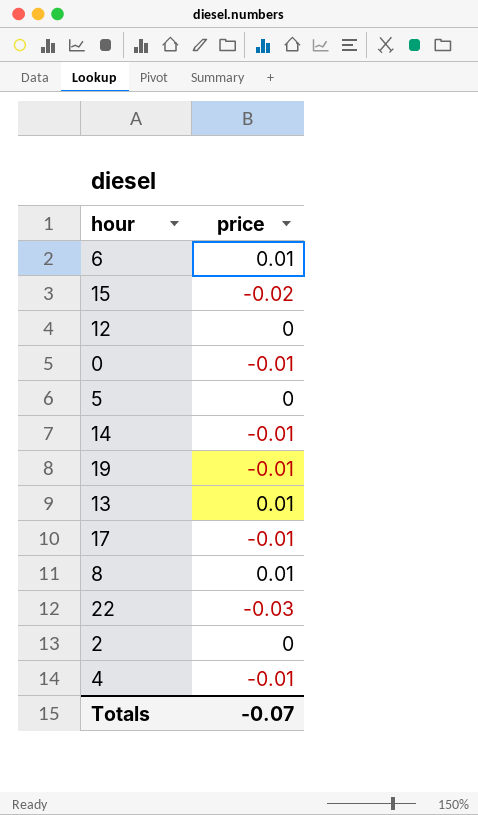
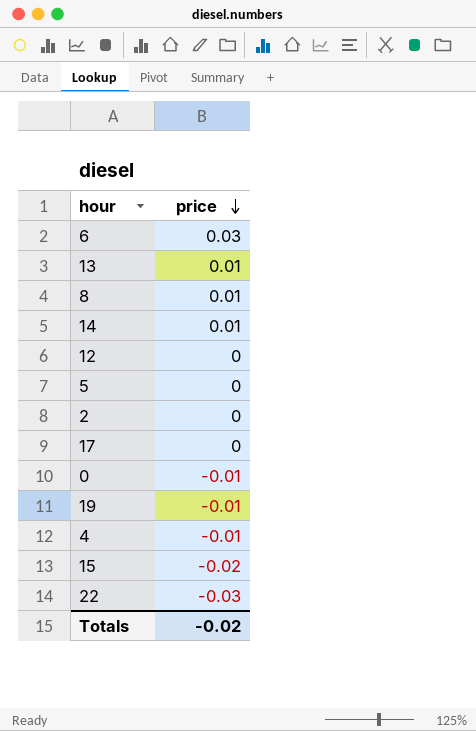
row order: none -> price descending
6 | price: 0.01 -> 0.03
14 | price: -0.01 -> 0.01
17 | price: -0.01 -> 0
Totals | price: -0.07 -> -0.02

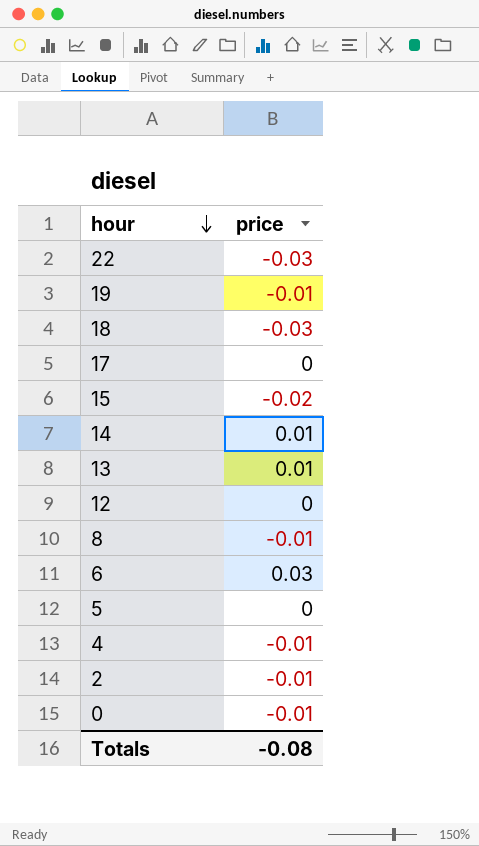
row order: price descending -> hour descending
row 18: none -> -0.03
8 | price: 0.01 -> -0.01
2 | price: 0 -> -0.01
Totals | price: -0.02 -> -0.08

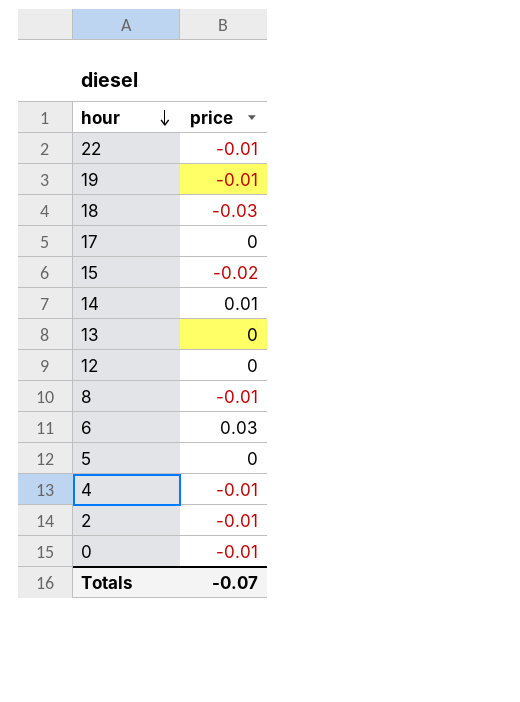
22 | price: -0.03 -> -0.01
13 | price: 0.01 -> 0
Totals | price: -0.08 -> -0.07

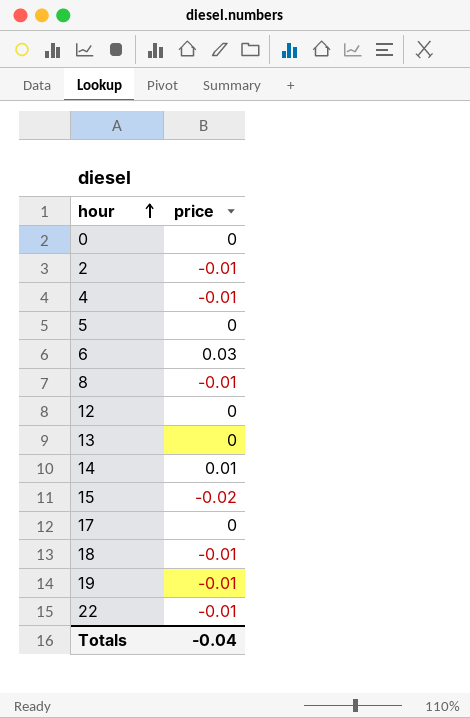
row order: hour descending -> hour ascending
0 | price: -0.01 -> 0
18 | price: -0.03 -> -0.01
Totals | price: -0.07 -> -0.04

